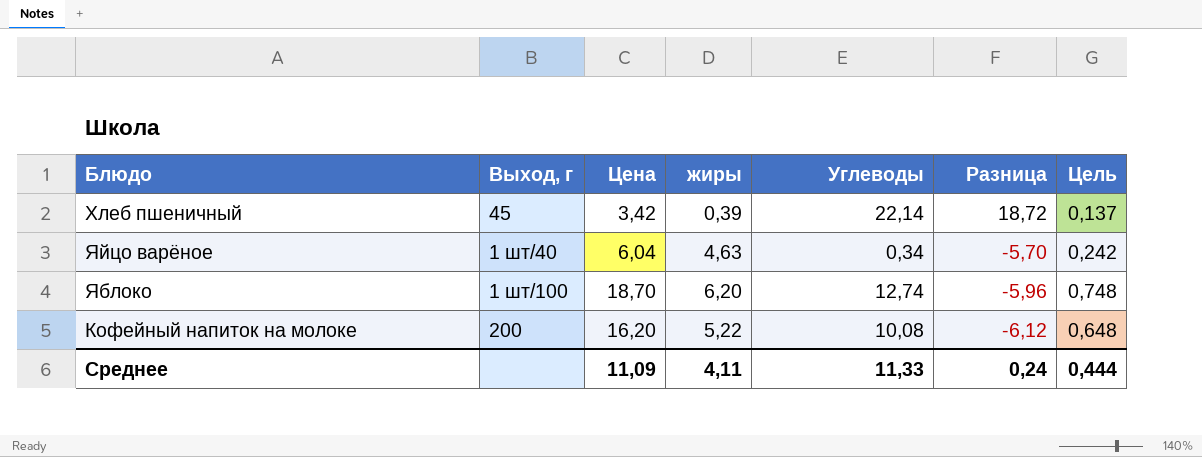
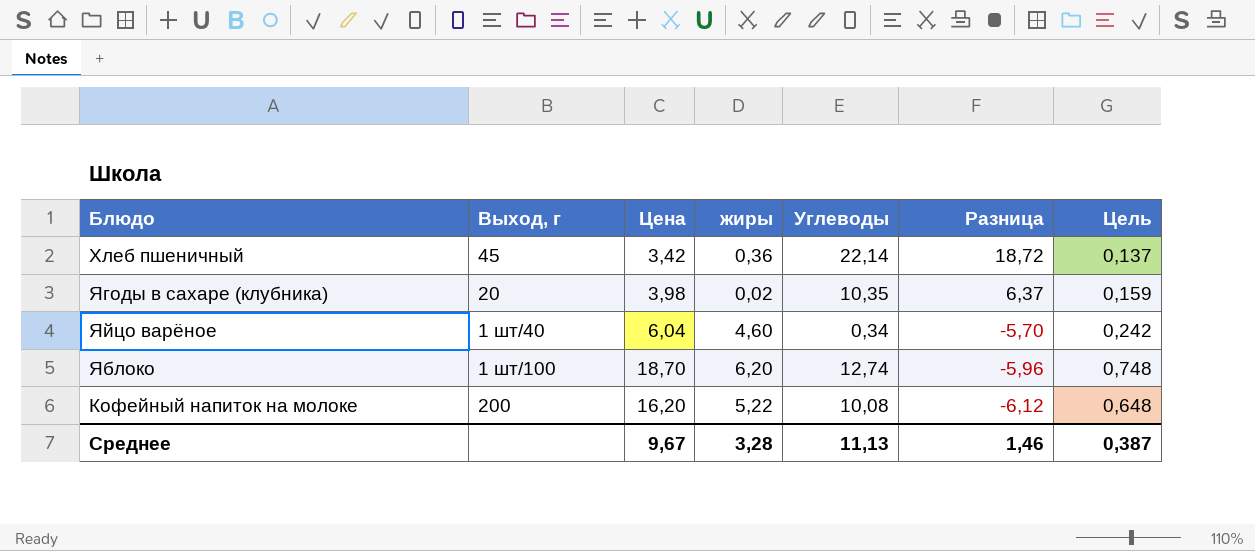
Хлеб пшеничный | жиры: 0,39 -> 0,36
row Ягоды в сахаре (клубника): none -> 20 | 3,98 | 0,02 | 10,35 | 6,37 | 0,159
Яйцо варёное | жиры: 4,63 -> 4,60
Среднее | Цена: 11,09 -> 9,67
Среднее | жиры: 4,11 -> 3,28
Среднее | Углеводы: 11,33 -> 11,13
Среднее | Разница: 0,24 -> 1,46
Среднее | Цель: 0,444 -> 0,387

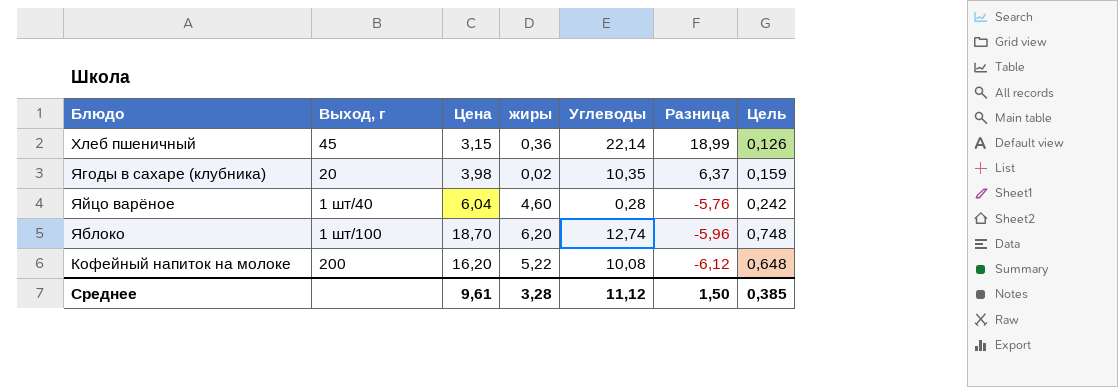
Хлеб пшеничный | Цена: 3,42 -> 3,15
Хлеб пшеничный | Разница: 18,72 -> 18,99
Хлеб пшеничный | Цель: 0,137 -> 0,126
Яйцо варёное | Углеводы: 0,34 -> 0,28
Яйцо варёное | Разница: -5,70 -> -5,76
Среднее | Цена: 9,67 -> 9,61
Среднее | Углеводы: 11,13 -> 11,12
Среднее | Разница: 1,46 -> 1,50
Среднее | Цель: 0,387 -> 0,385

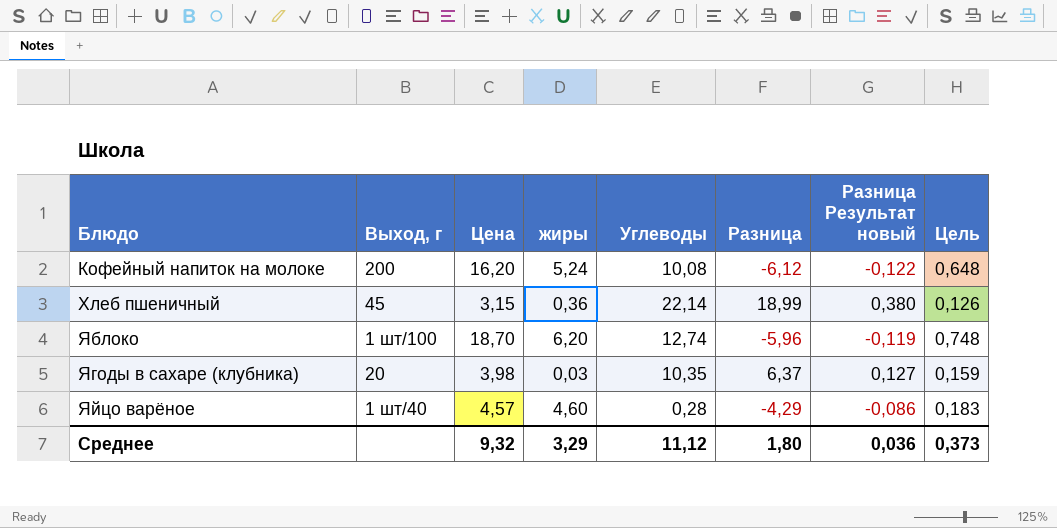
row order: Разница descending -> Блюдо ascending
column Разница Результат новый | formula: none -> [Разница] * 0,02
Кофейный напиток на молоке | жиры: 5,22 -> 5,24
Ягоды в сахаре (клубника) | жиры: 0,02 -> 0,03
Яйцо варёное | Цена: 6,04 -> 4,57
Яйцо варёное | Разница: -5,76 -> -4,29
Яйцо варёное | Цель: 0,242 -> 0,183
Среднее | Цена: 9,61 -> 9,32
Среднее | жиры: 3,28 -> 3,29
Среднее | Разница: 1,50 -> 1,80
Среднее | Цель: 0,385 -> 0,373

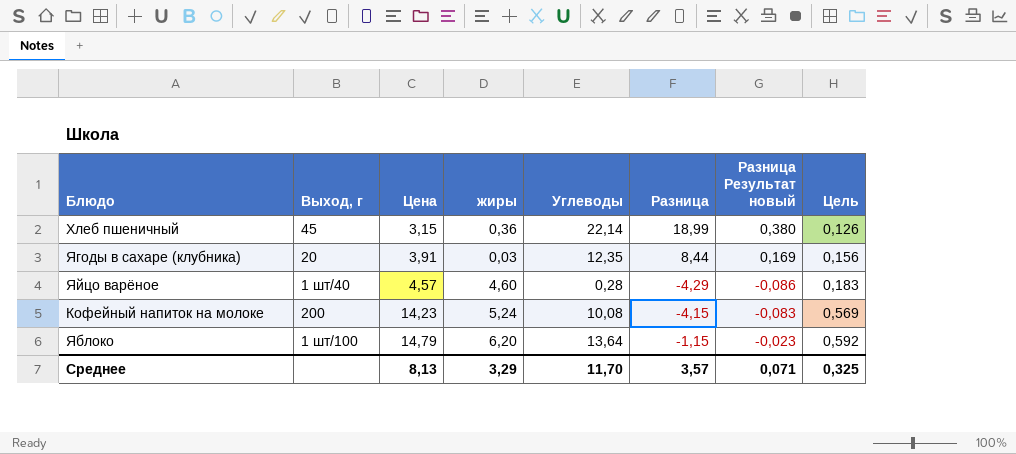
row order: Блюдо ascending -> Цена ascending
Ягоды в сахаре (клубника) | Цена: 3,98 -> 3,91
Ягоды в сахаре (клубника) | Углеводы: 10,35 -> 12,35
Ягоды в сахаре (клубника) | Разница: 6,37 -> 8,44
Ягоды в сахаре (клубника) | Разница Результат новый: 0,127 -> 0,169
Ягоды в сахаре (клубника) | Цель: 0,159 -> 0,156
Кофейный напиток на молоке | Цена: 16,20 -> 14,23
Кофейный напиток на молоке | Разница: -6,12 -> -4,15
Кофейный напиток на молоке | Разница Результат новый: -0,122 -> -0,083
Кофейный напиток на молоке | Цель: 0,648 -> 0,569
Яблоко | Цена: 18,70 -> 14,79
Яблоко | Углеводы: 12,74 -> 13,64
Яблоко | Разница: -5,96 -> -1,15
Яблоко | Разница Результат новый: -0,119 -> -0,023
Яблоко | Цель: 0,748 -> 0,592
Среднее | Цена: 9,32 -> 8,13
Среднее | Углеводы: 11,12 -> 11,70
Среднее | Разница: 1,80 -> 3,57
Среднее | Разница Результат новый: 0,036 -> 0,071
Среднее | Цель: 0,373 -> 0,325

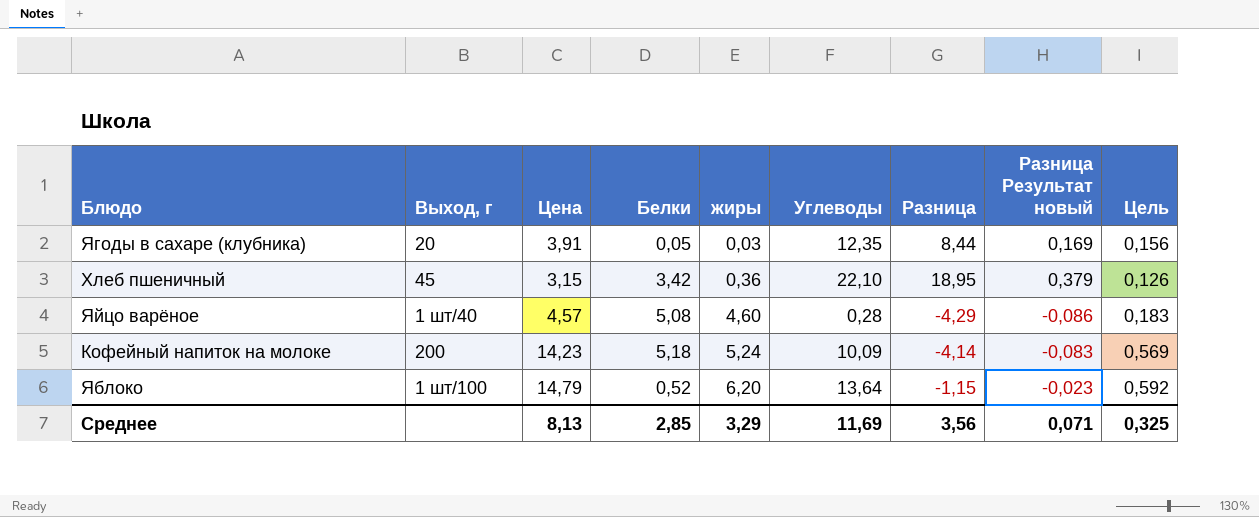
row order: Цена ascending -> жиры ascending
column Белки | position: none -> 4
Хлеб пшеничный | Углеводы: 22,14 -> 22,10
Хлеб пшеничный | Разница: 18,99 -> 18,95
Хлеб пшеничный | Разница Результат новый: 0,380 -> 0,379
Кофейный напиток на молоке | Углеводы: 10,08 -> 10,09
Кофейный напиток на молоке | Разница: -4,15 -> -4,14
Среднее | Углеводы: 11,70 -> 11,69
Среднее | Разница: 3,57 -> 3,56

